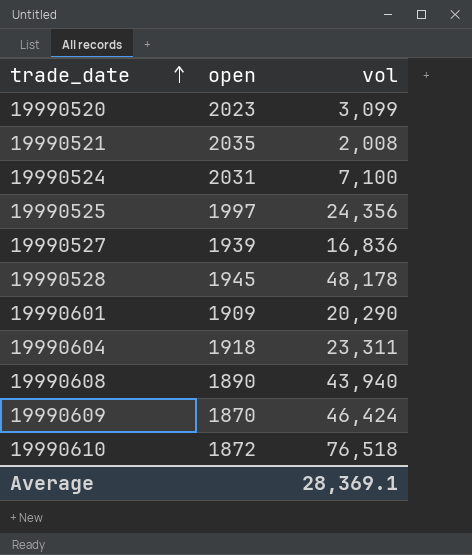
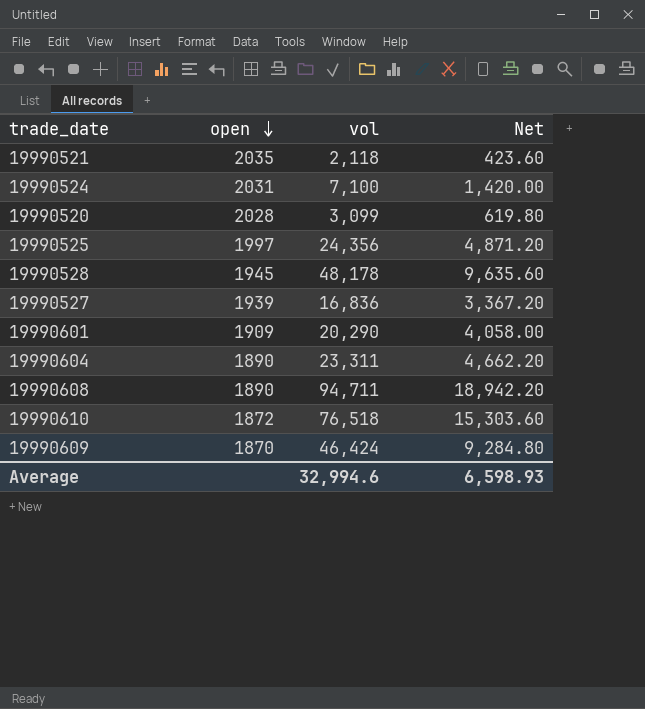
row order: trade_date ascending -> open descending
column Net | formula: none -> [vol] * 0.2
19990521 | vol: 2,008 -> 2,118
19990520 | open: 2023 -> 2028
19990604 | open: 1918 -> 1890
19990608 | vol: 43,940 -> 94,711
Average | vol: 28,369.1 -> 32,994.6

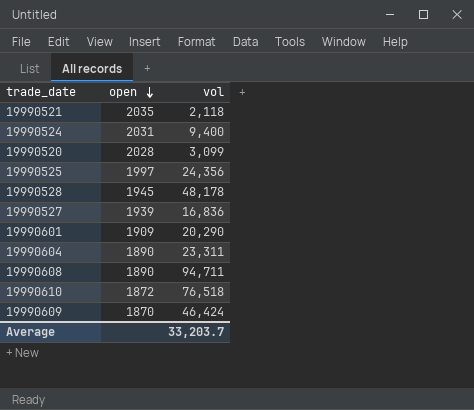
column Net | formula: [vol] * 0.2 -> none
19990524 | vol: 7,100 -> 9,400
Average | vol: 32,994.6 -> 33,203.7

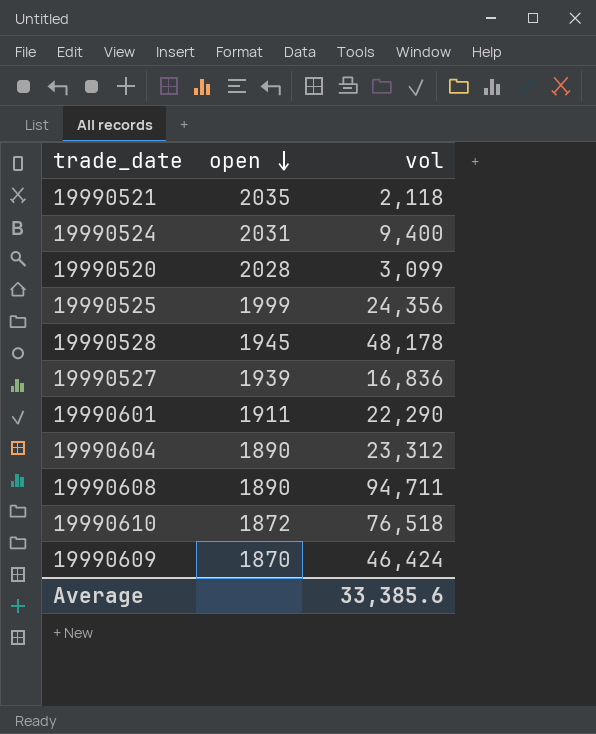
19990525 | open: 1997 -> 1999
19990601 | open: 1909 -> 1911
19990601 | vol: 20,290 -> 22,290
19990604 | vol: 23,311 -> 23,312
Average | vol: 33,203.7 -> 33,385.6

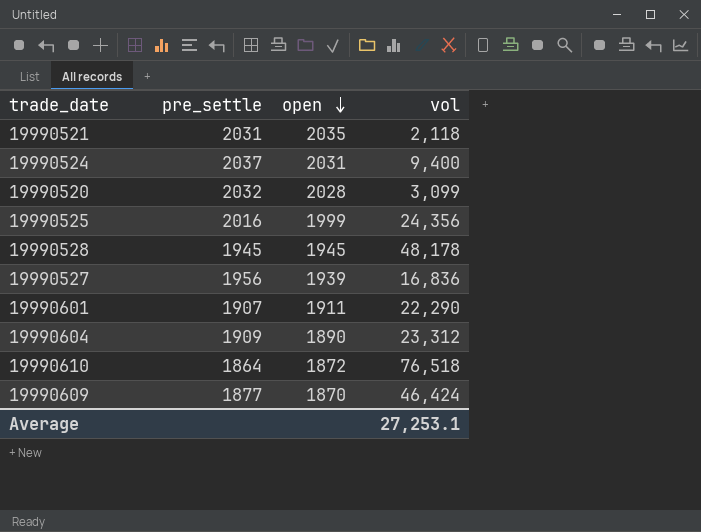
column pre_settle | position: none -> 2
row 19990608: 1890 | 94,711 -> none
Average | vol: 33,385.6 -> 27,253.1

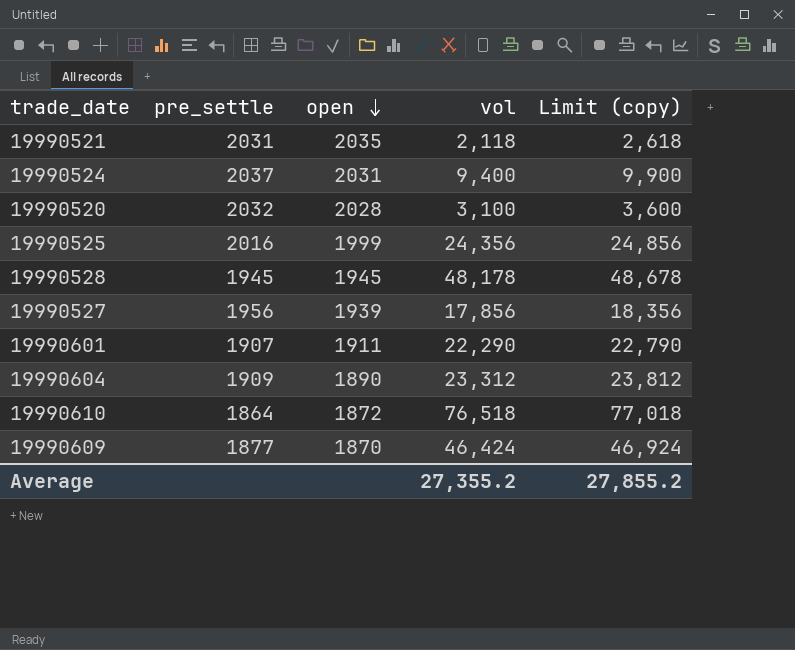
column Limit (copy) | formula: none -> [vol] + 500
19990520 | vol: 3,099 -> 3,100
19990527 | vol: 16,836 -> 17,856
Average | vol: 27,253.1 -> 27,355.2

